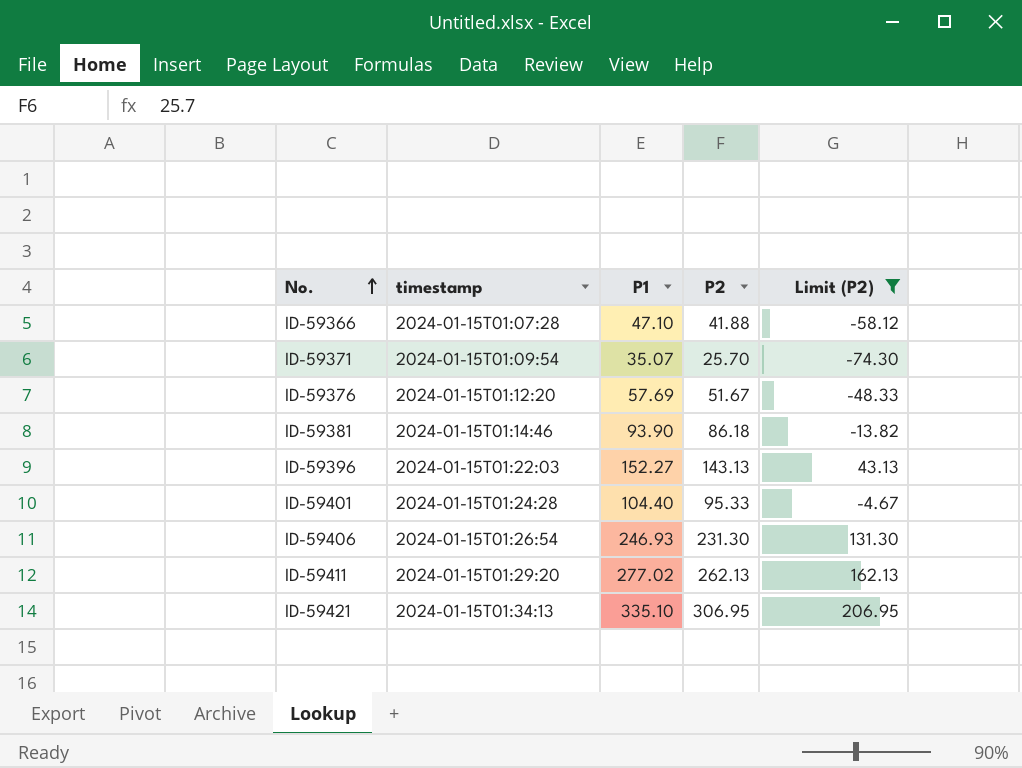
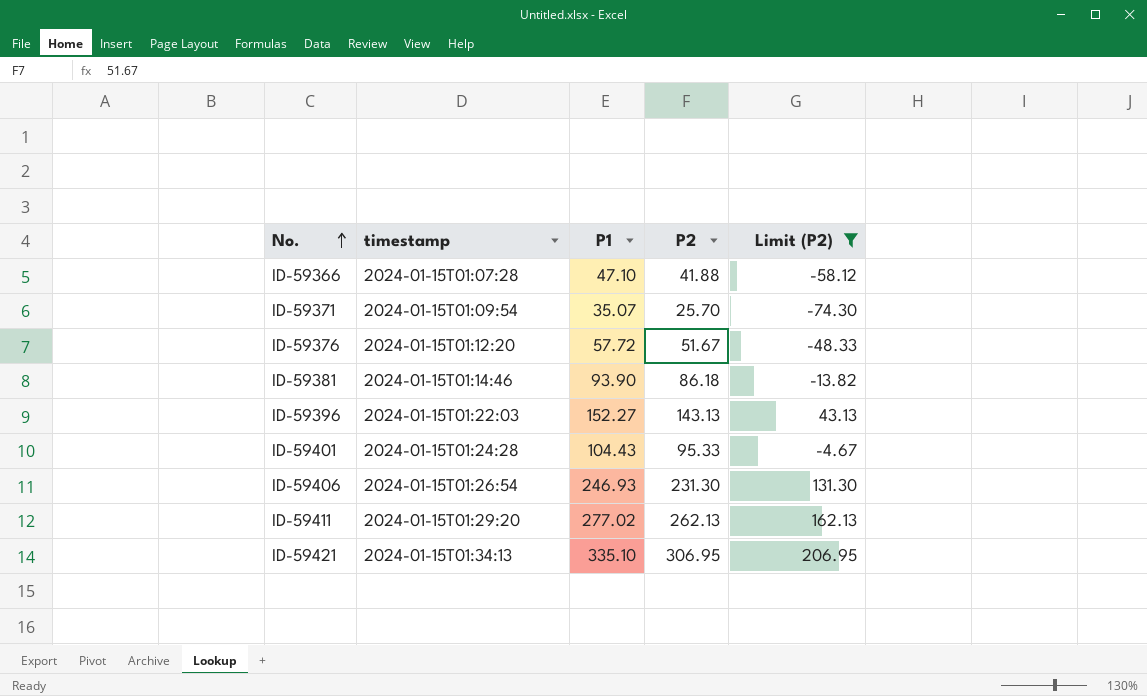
ID-59376 | P1: 57.69 -> 57.72
ID-59401 | P1: 104.40 -> 104.43

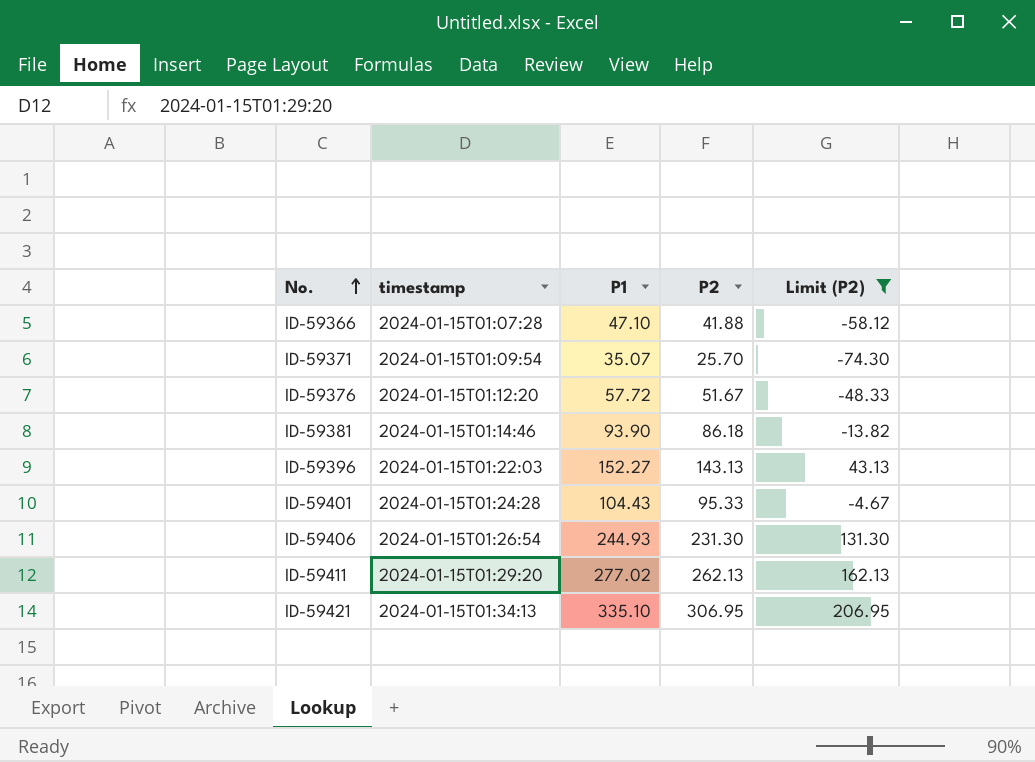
ID-59406 | P1: 246.93 -> 244.93

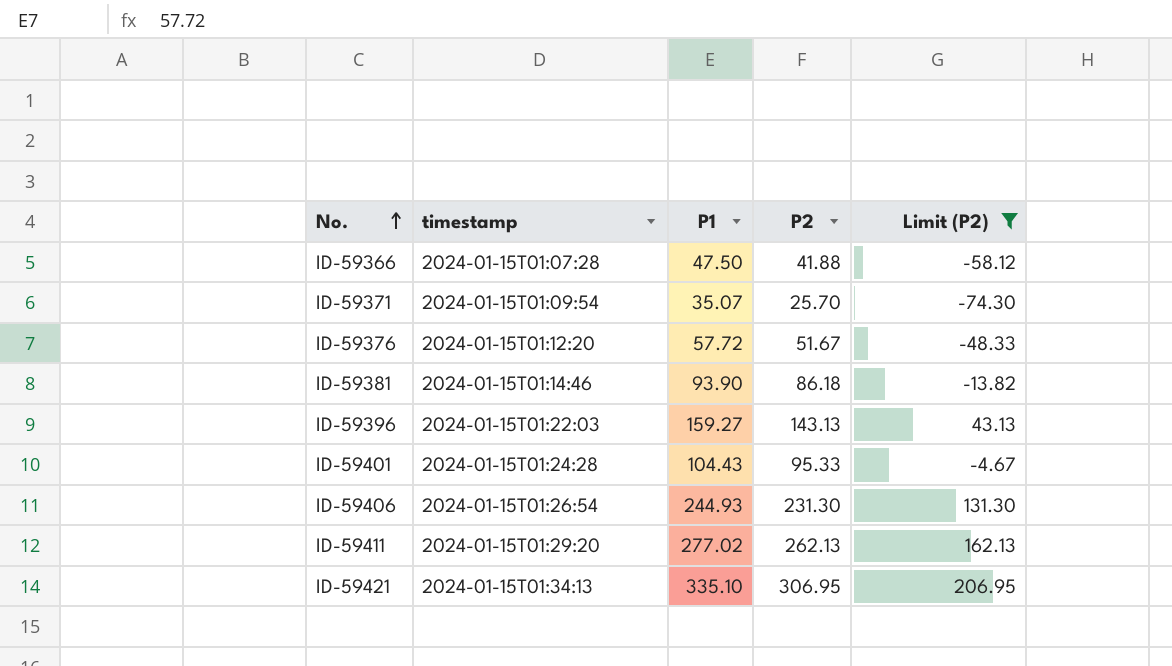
ID-59366 | P1: 47.10 -> 47.50
ID-59396 | P1: 152.27 -> 159.27

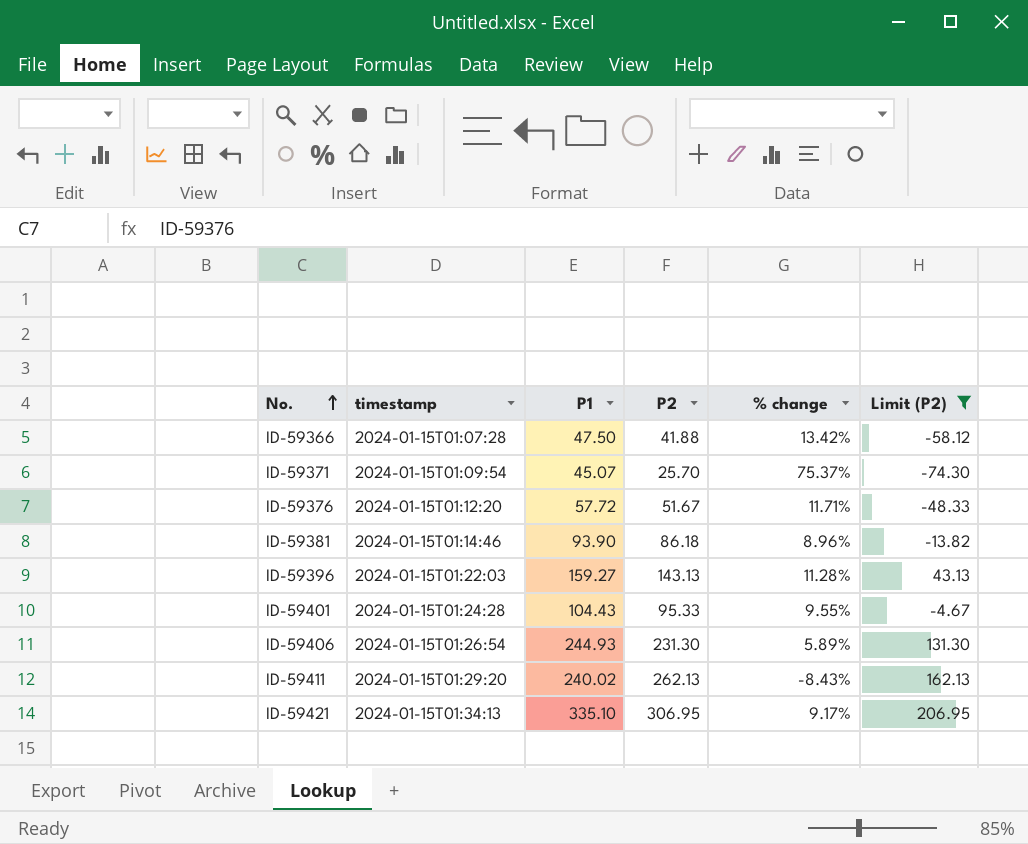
column % change | formula: none -> ([P1] - [P2]) / [P2]
ID-59371 | P1: 35.07 -> 45.07
ID-59411 | P1: 277.02 -> 240.02

